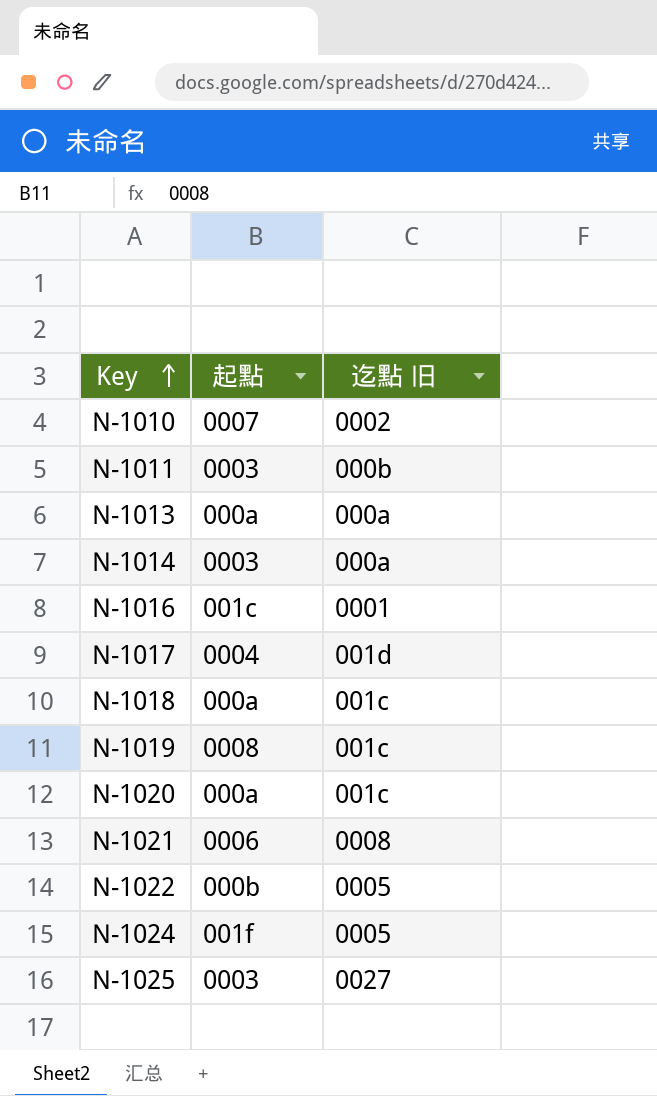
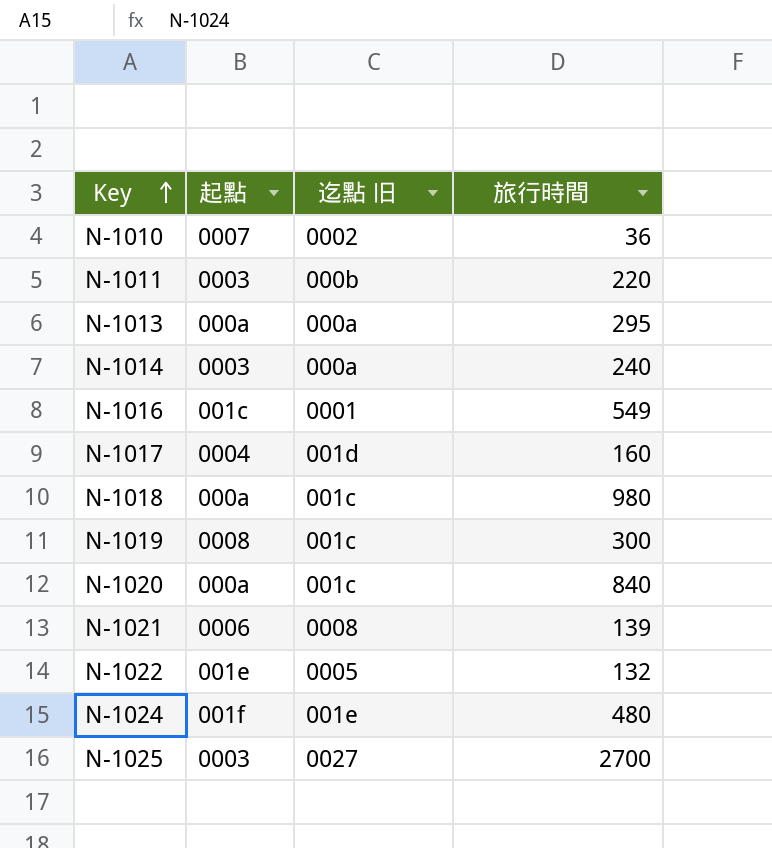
column 旅行時間 | position: none -> 4
N-1022 | 起點: 000b -> 001e
N-1024 | 迄點 旧: 0005 -> 001e

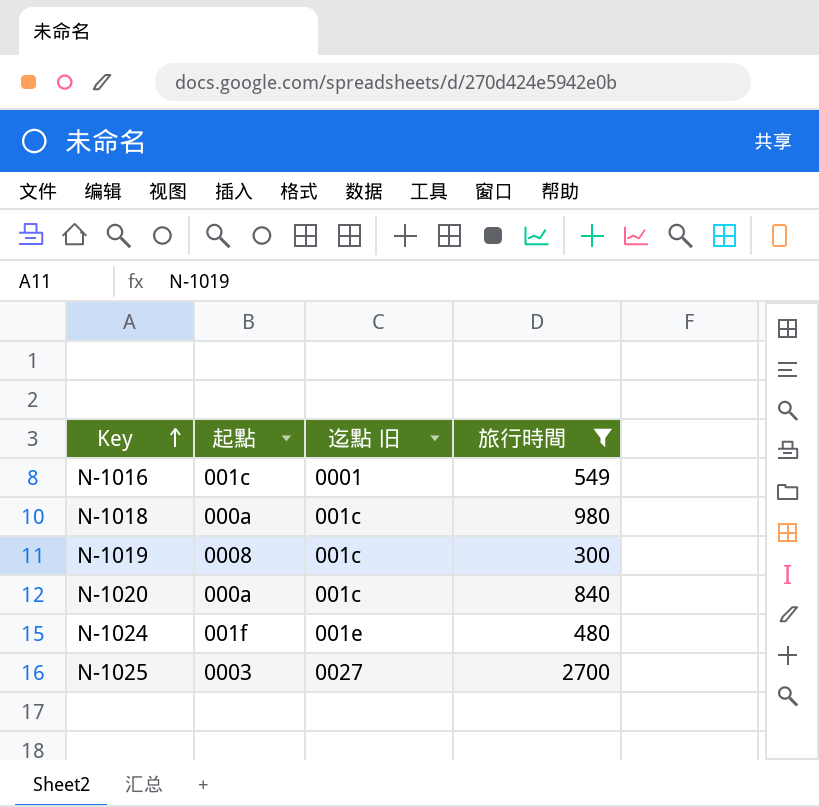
filter: none -> 旅行時間 >= 300

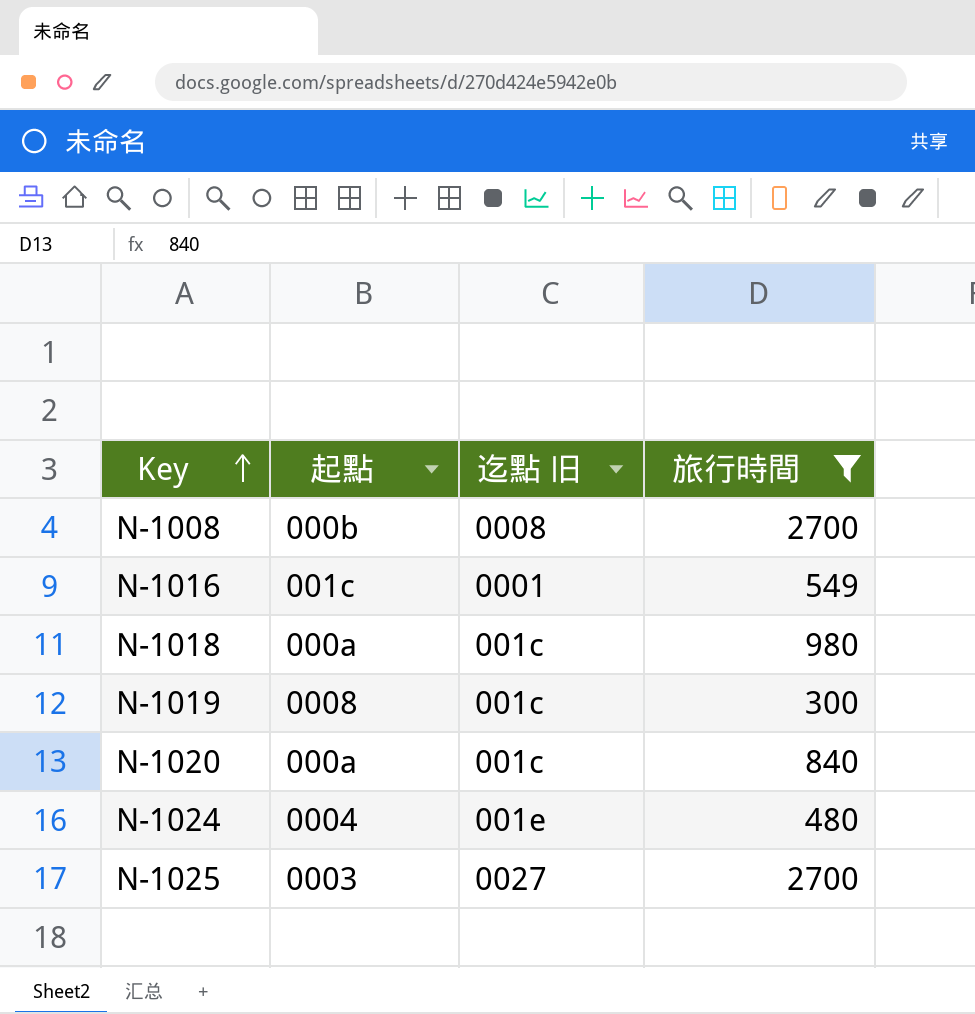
row N-1008: none -> 000b | 0008 | 2700
N-1024 | 起點: 001f -> 0004

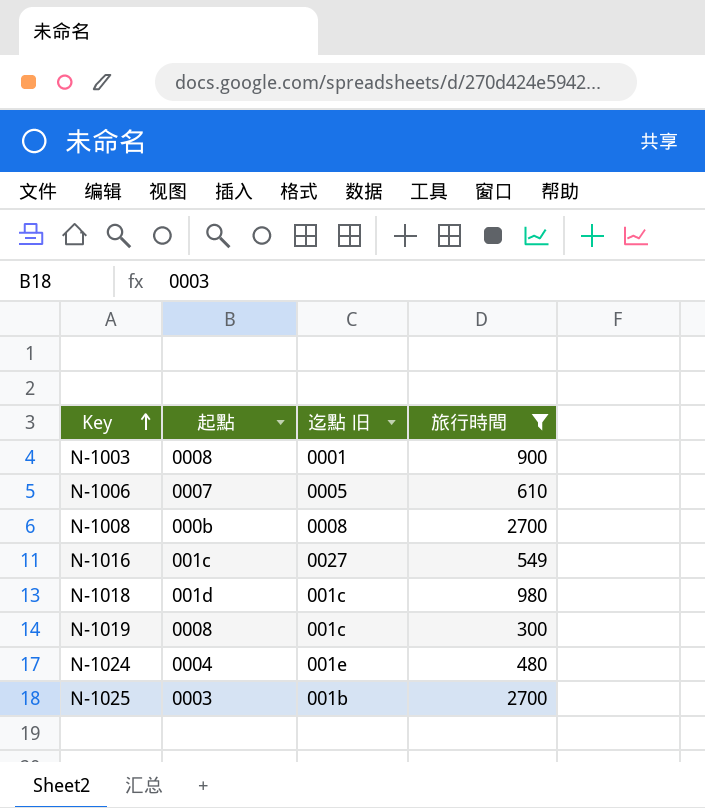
row N-1020: 000a | 001c | 840 -> none
row N-1003: none -> 0008 | 0001 | 900
row N-1006: none -> 0007 | 0005 | 610
N-1016 | 迄點 旧: 0001 -> 0027
N-1018 | 起點: 000a -> 001d
N-1025 | 迄點 旧: 0027 -> 001b

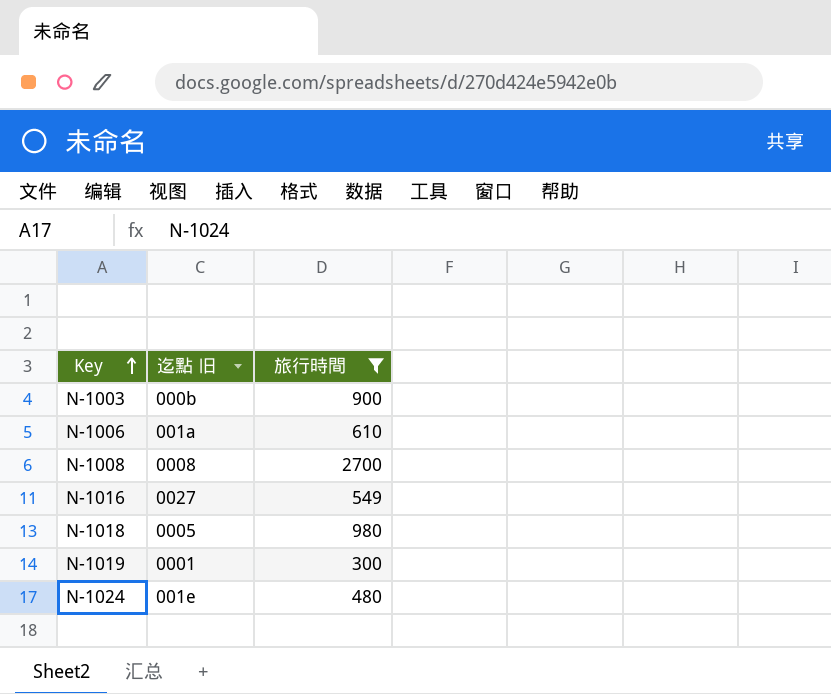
column 起點 | position: 2 -> none
row N-1025: 0003 | 001b | 2700 -> none
N-1003 | 迄點 旧: 0001 -> 000b
N-1006 | 迄點 旧: 0005 -> 001a
N-1018 | 迄點 旧: 001c -> 0005
N-1019 | 迄點 旧: 001c -> 0001

